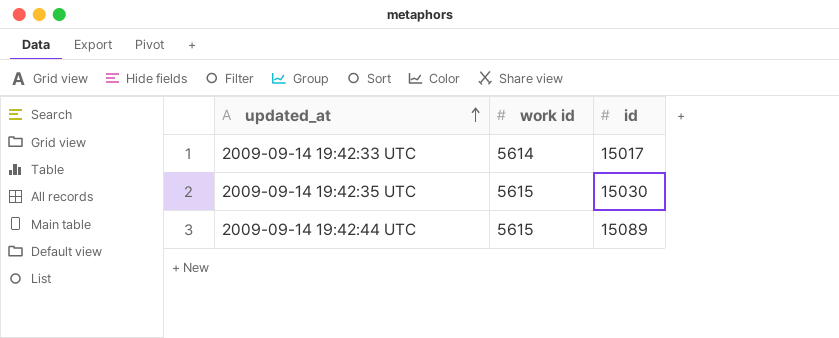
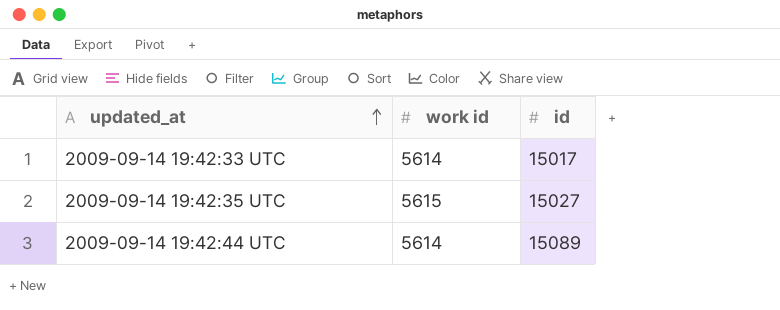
2009-09-14 19:42:35 UTC | id: 15030 -> 15027
2009-09-14 19:42:44 UTC | work id: 5615 -> 5614

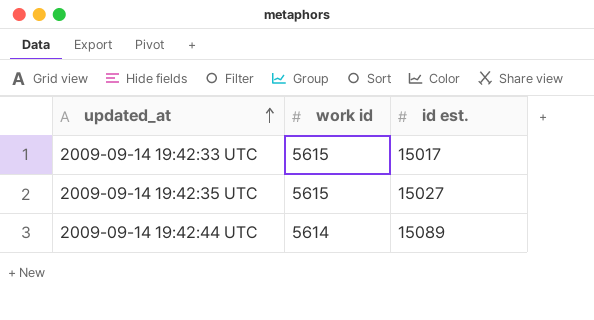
column name: id -> id est.
2009-09-14 19:42:33 UTC | work id: 5614 -> 5615

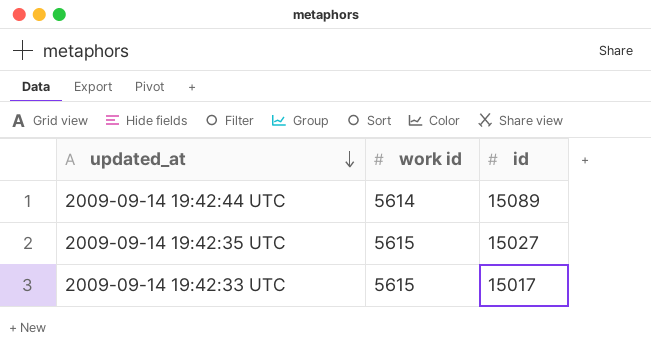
row order: updated_at ascending -> updated_at descending
column name: id est. -> id

